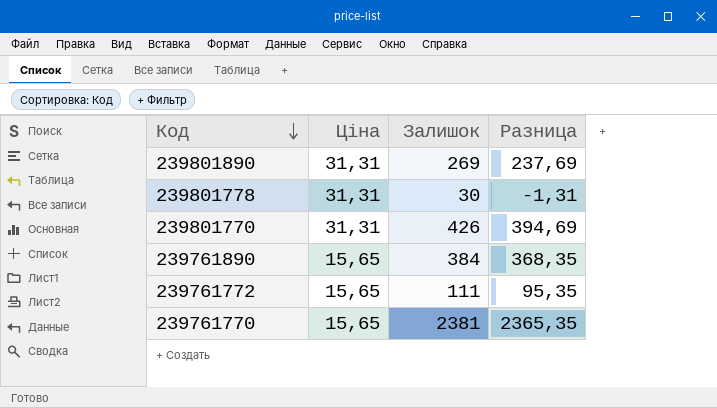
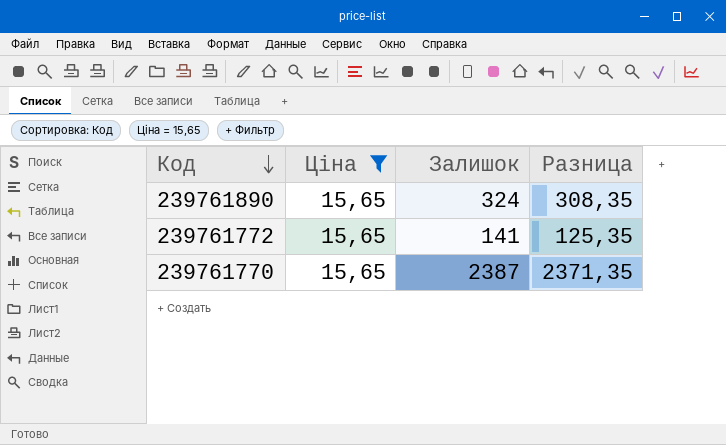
filter: none -> Ціна = 15,65
239761890 | Залишок: 384 -> 324
239761890 | Разница: 368,35 -> 308,35
239761772 | Залишок: 111 -> 141
239761772 | Разница: 95,35 -> 125,35
239761770 | Залишок: 2381 -> 2387
239761770 | Разница: 2365,35 -> 2371,35

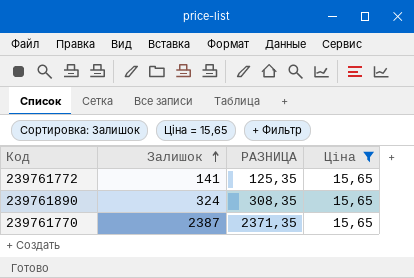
row order: Код descending -> Залишок ascending
column name: Разница -> РАЗНИЦА
column Ціна | position: 2 -> 4

